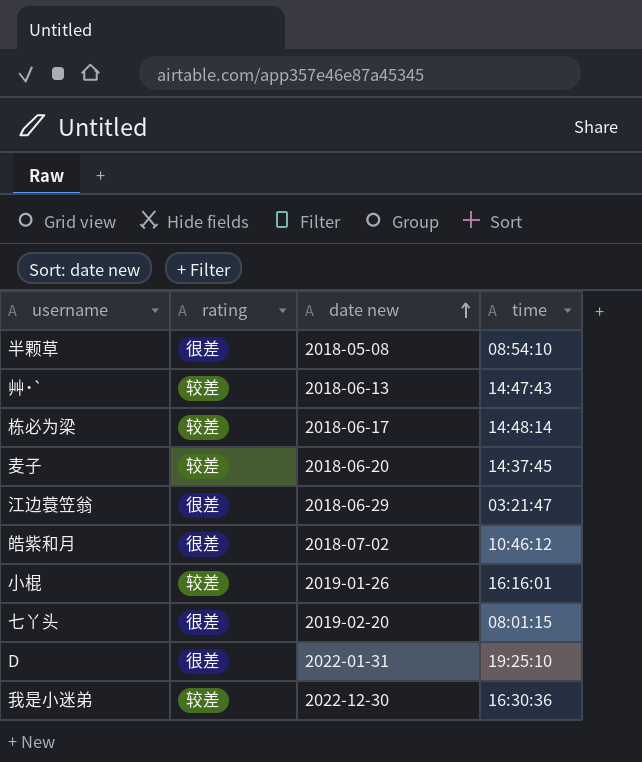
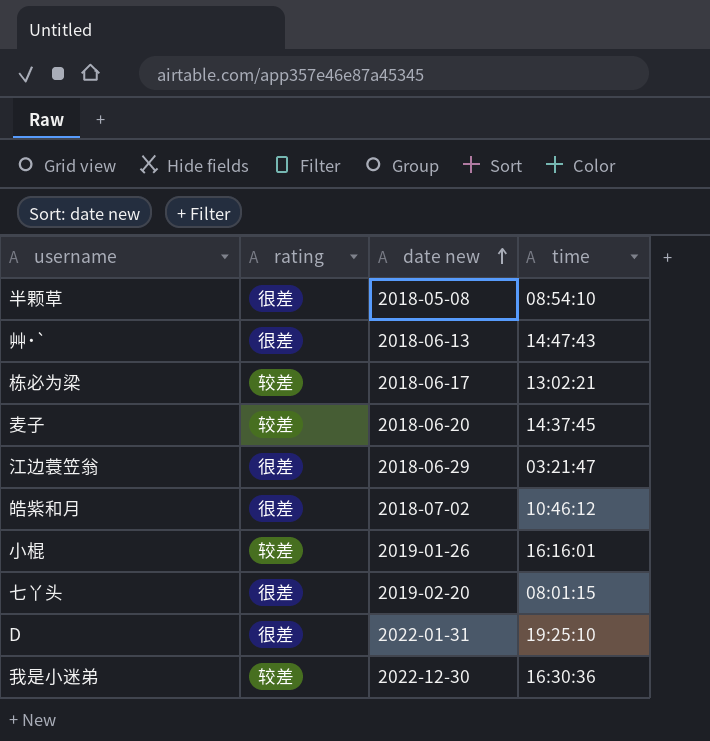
艸˙` | rating: 较差 -> 很差
栋必为梁 | time: 14:48:14 -> 13:02:21

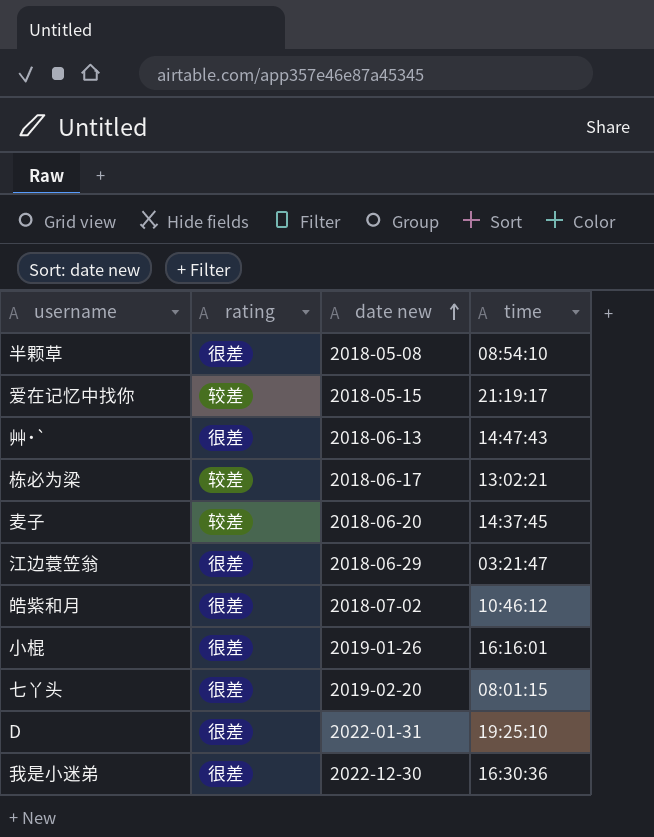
row 爱在记忆中找你: none -> 较差 | 2018-05-15 | 21:19:17
小棍 | rating: 较差 -> 很差
我是小迷弟 | rating: 较差 -> 很差

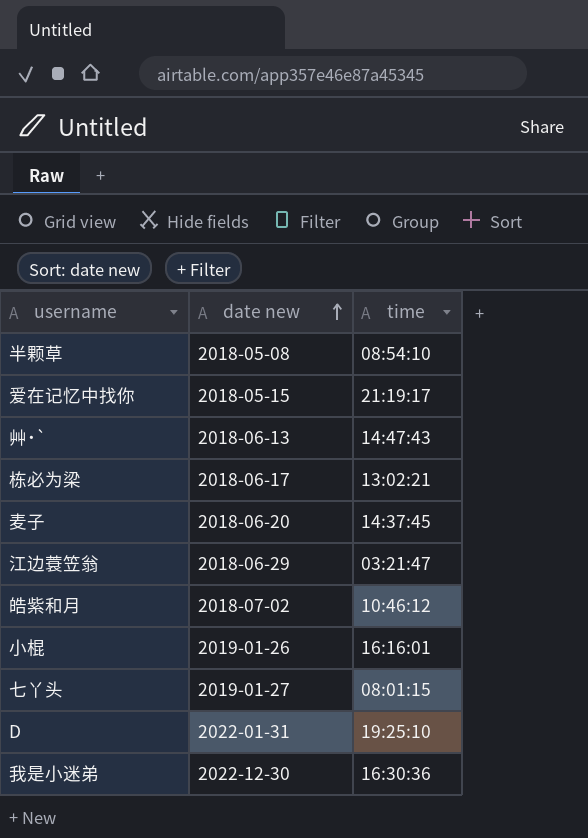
column rating | position: 2 -> none
七丫头 | date new: 2019-02-20 -> 2019-01-27

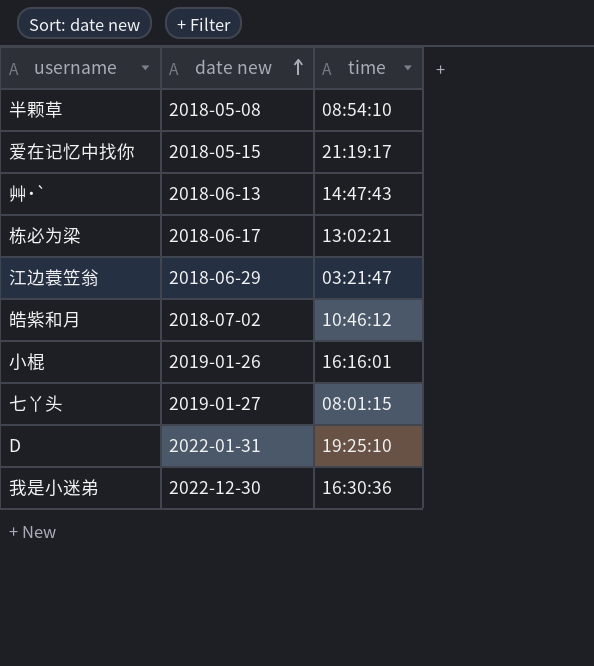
row 麦子: 2018-06-20 | 14:37:45 -> none

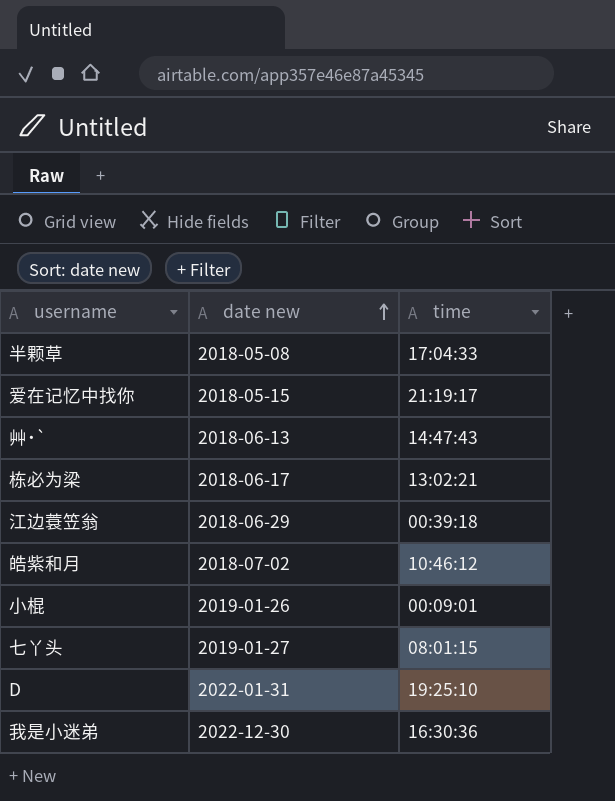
半颗草 | time: 08:54:10 -> 17:04:33
江边蓑笠翁 | time: 03:21:47 -> 00:39:18
小棍 | time: 16:16:01 -> 00:09:01

